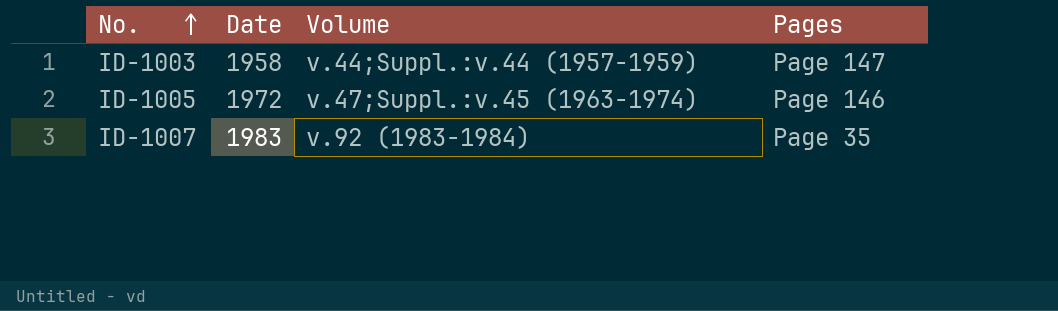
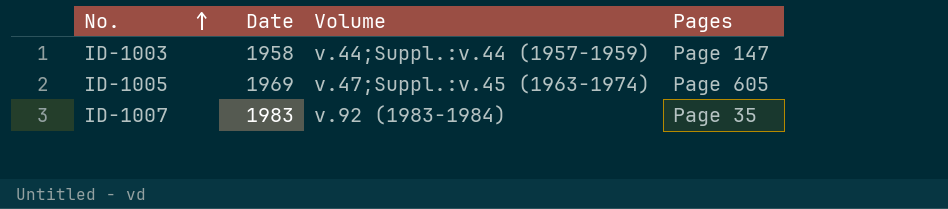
ID-1005 | Date: 1972 -> 1969
ID-1005 | Pages: Page 146 -> Page 605

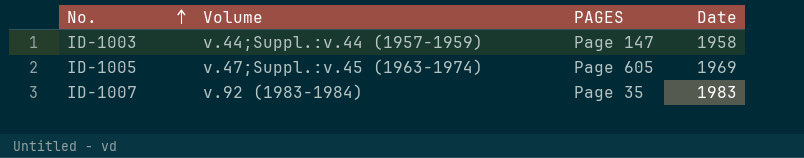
column name: Pages -> PAGES
column Date | position: 2 -> 4

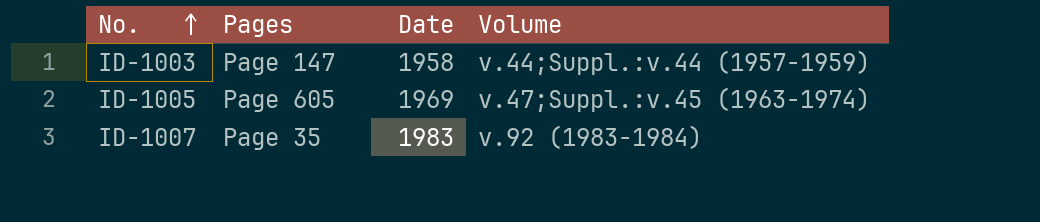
column name: PAGES -> Pages
column Volume | position: 2 -> 4

